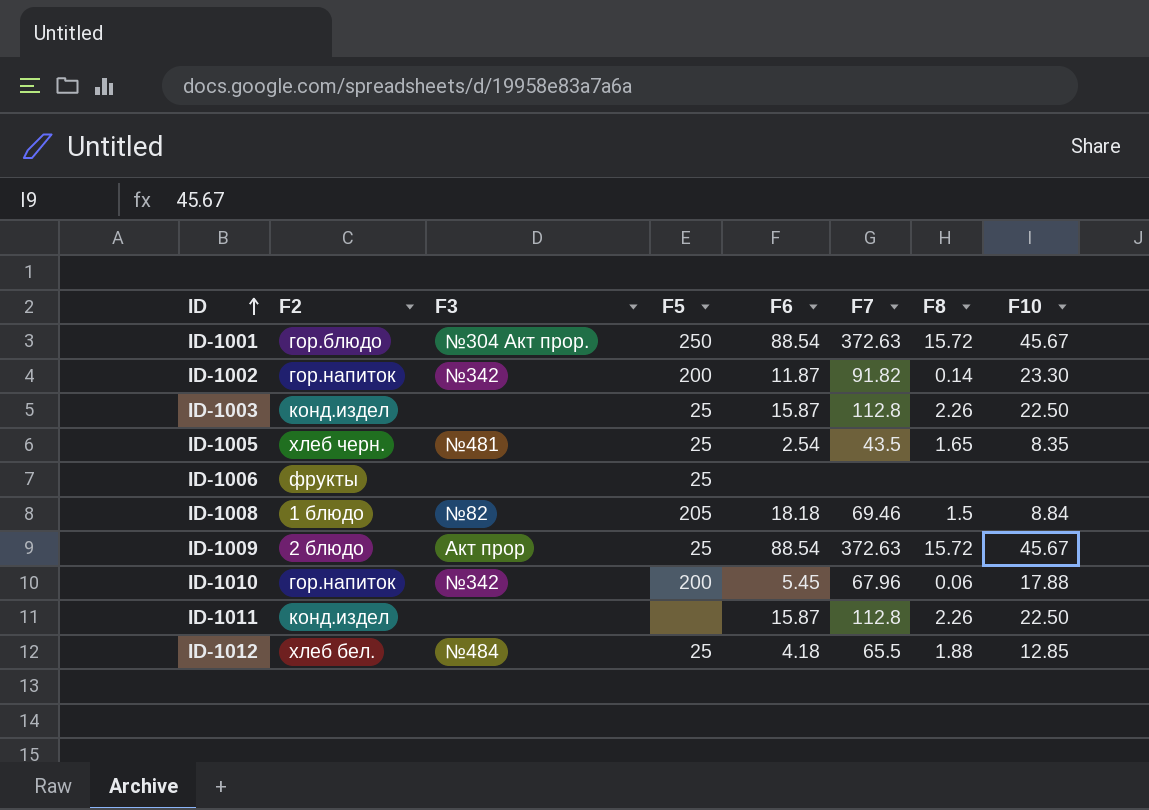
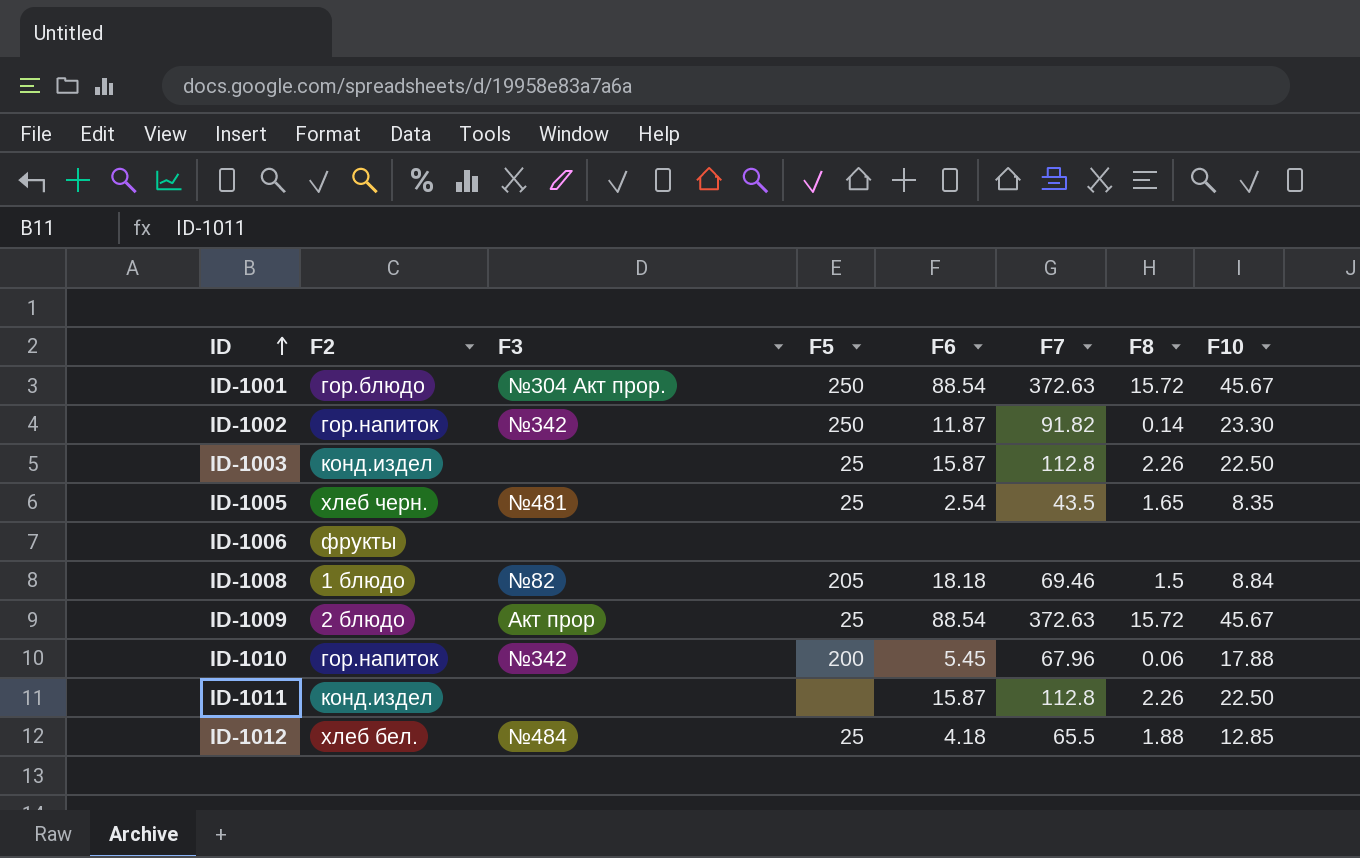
ID-1002 | F5: 200 -> 250
ID-1006 | F5: 25 -> none

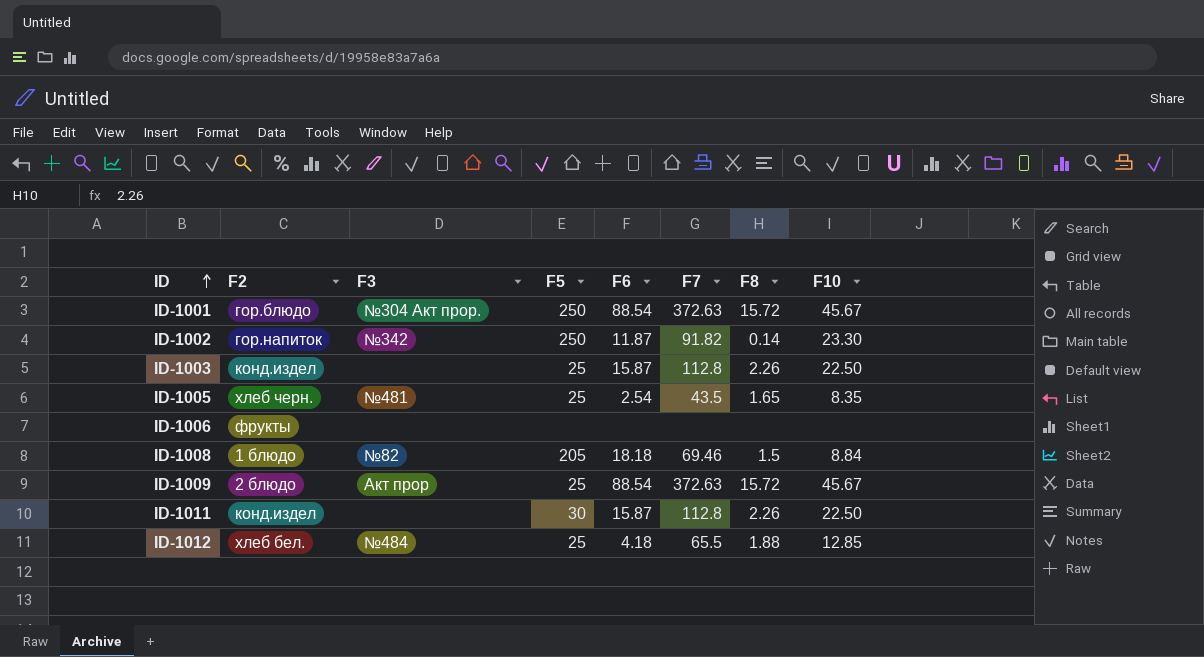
row ID-1010: гор.напиток | №342 | 200 | 5.45 | 67.96 | 0.06 | 17.88 -> none
ID-1011 | F5: none -> 30

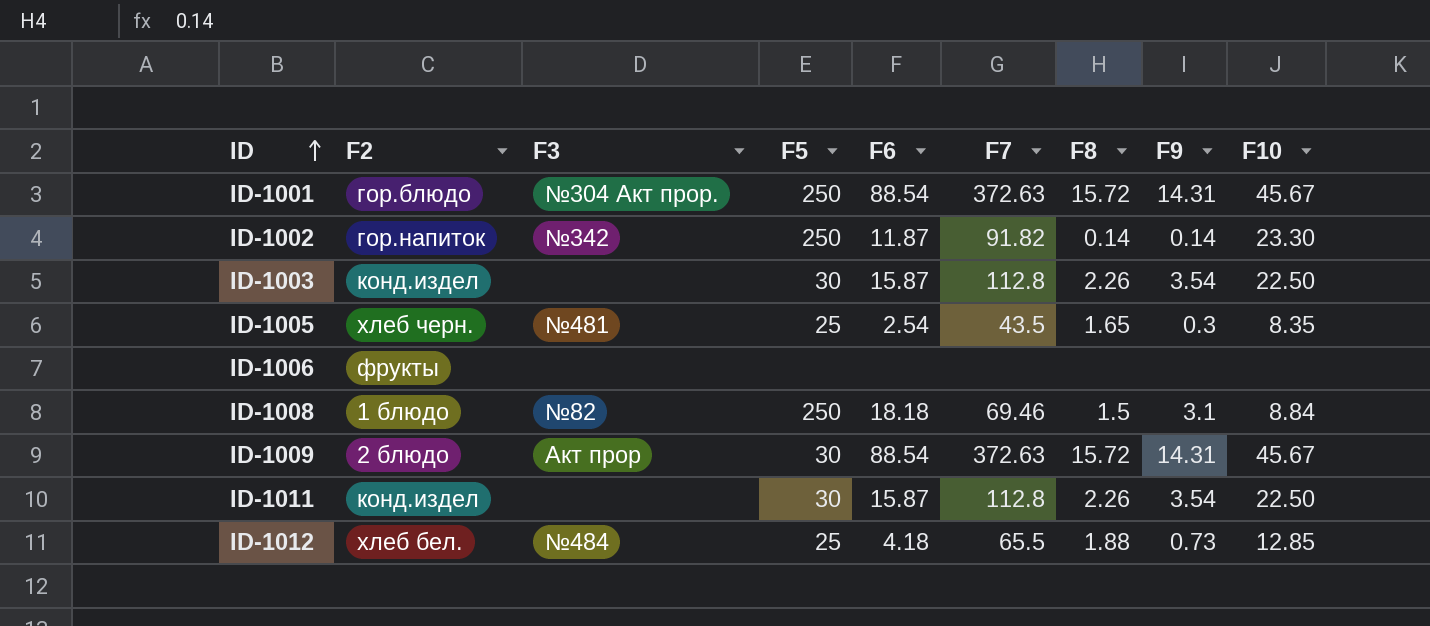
column F9 | position: none -> 8
ID-1003 | F5: 25 -> 30
ID-1008 | F5: 205 -> 250
ID-1009 | F5: 25 -> 30

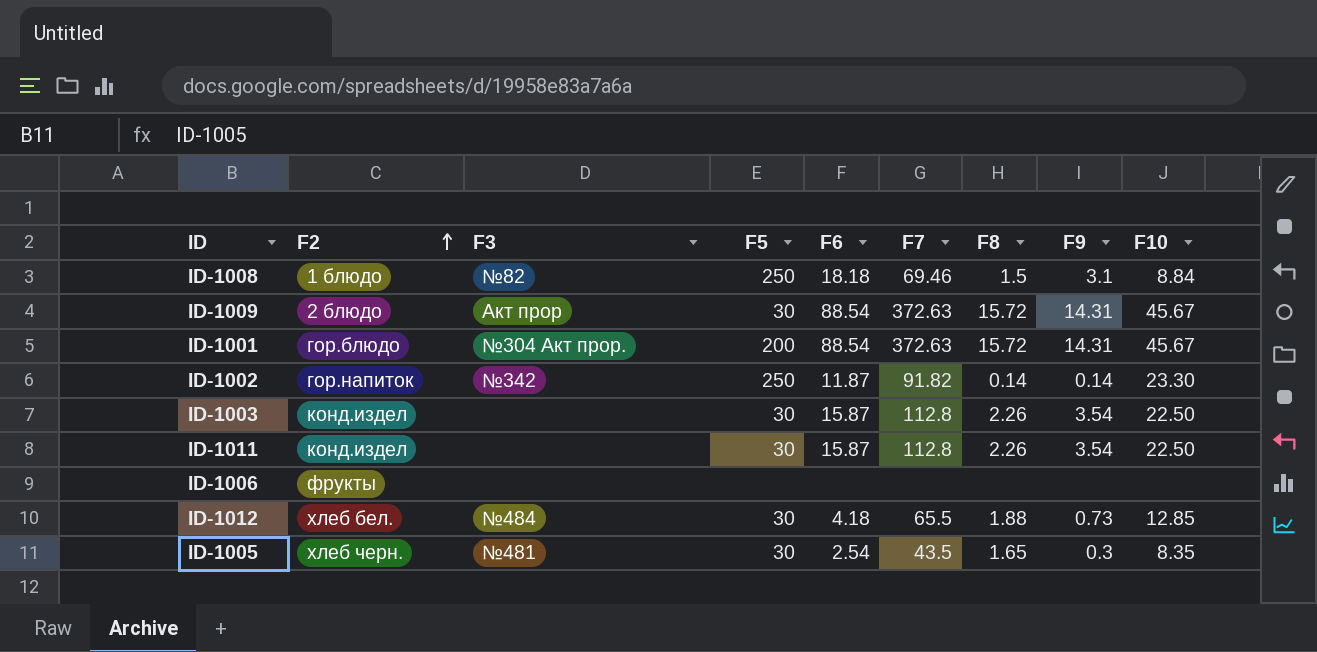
row order: ID ascending -> F2 ascending
ID-1001 | F5: 250 -> 200
ID-1012 | F5: 25 -> 30
ID-1005 | F5: 25 -> 30

